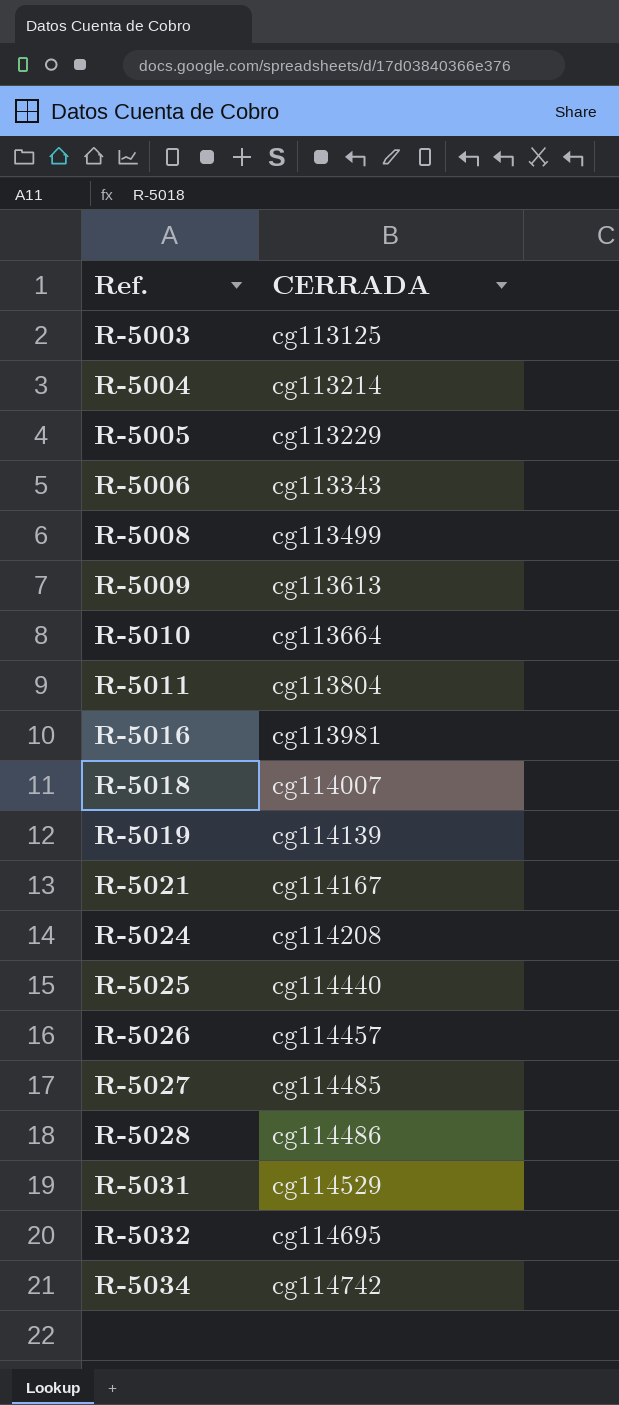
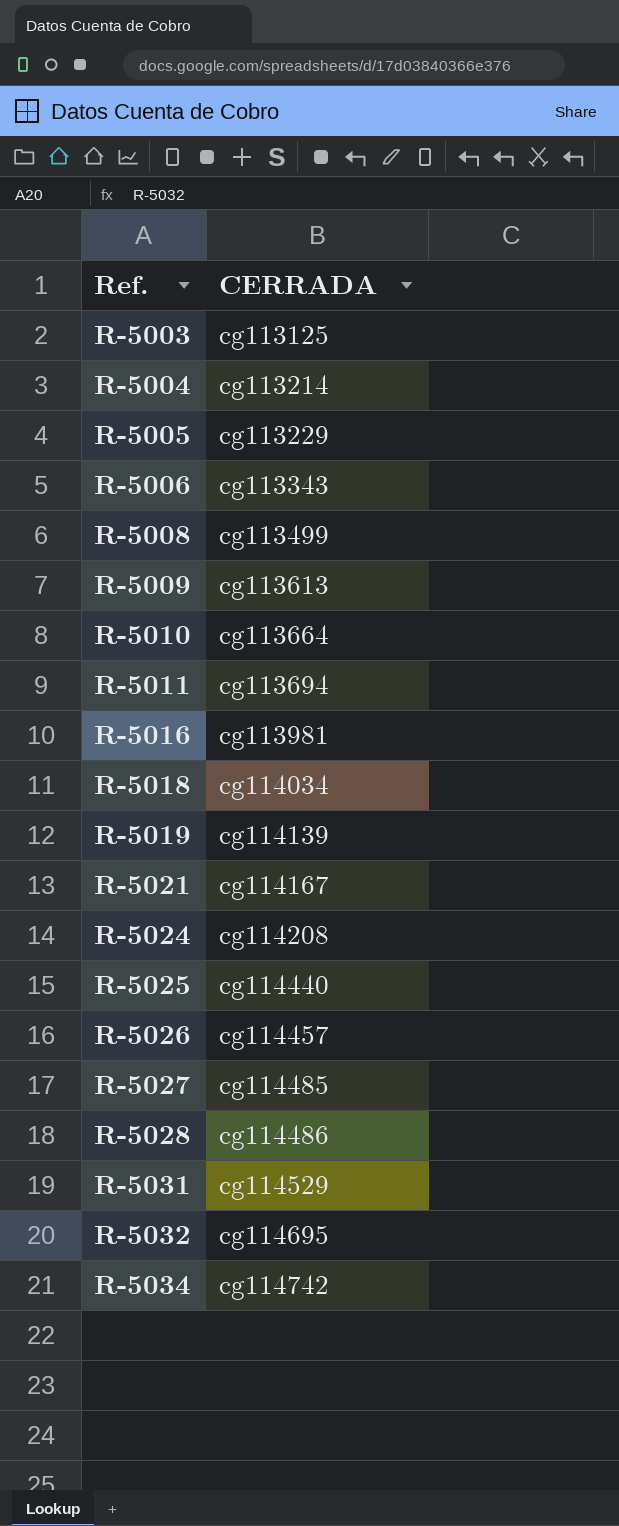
R-5011 | CERRADA: cg113804 -> cg113694
R-5018 | CERRADA: cg114007 -> cg114034

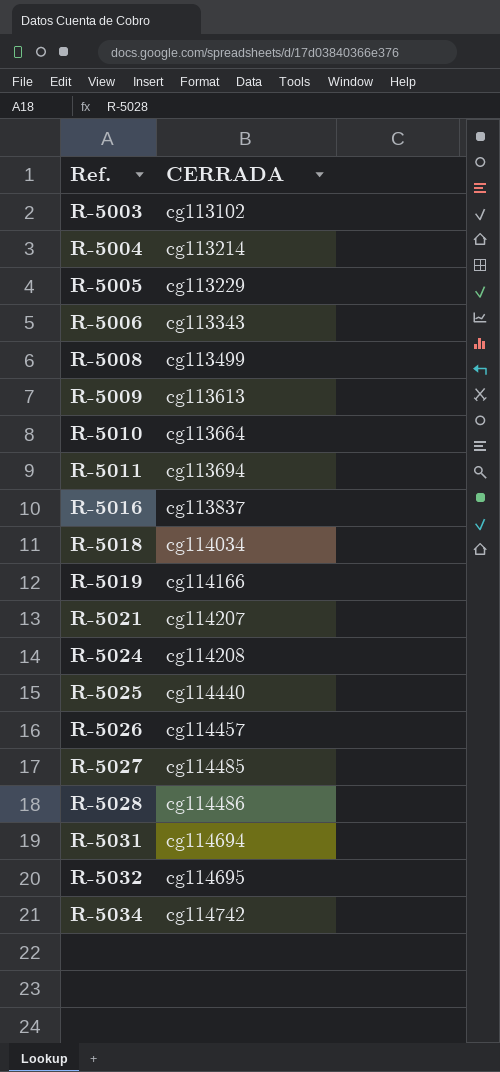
R-5003 | CERRADA: cg113125 -> cg113102
R-5016 | CERRADA: cg113981 -> cg113837
R-5019 | CERRADA: cg114139 -> cg114166
R-5021 | CERRADA: cg114167 -> cg114207
R-5031 | CERRADA: cg114529 -> cg114694

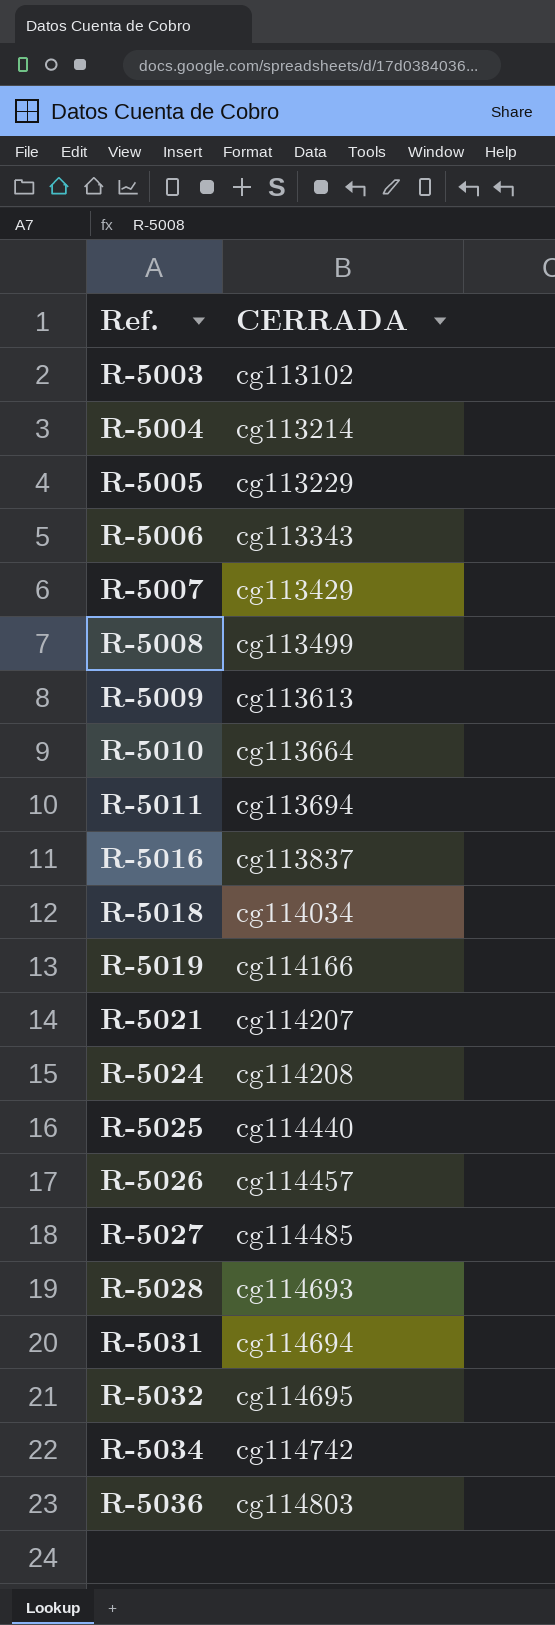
row R-5007: none -> cg113429
R-5028 | CERRADA: cg114486 -> cg114693
row R-5036: none -> cg114803

